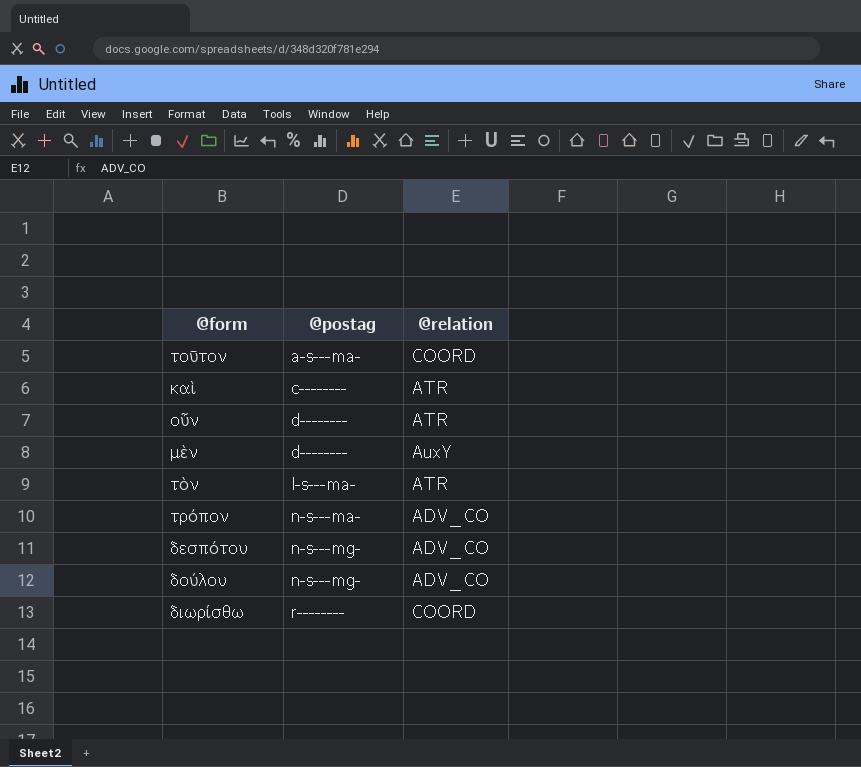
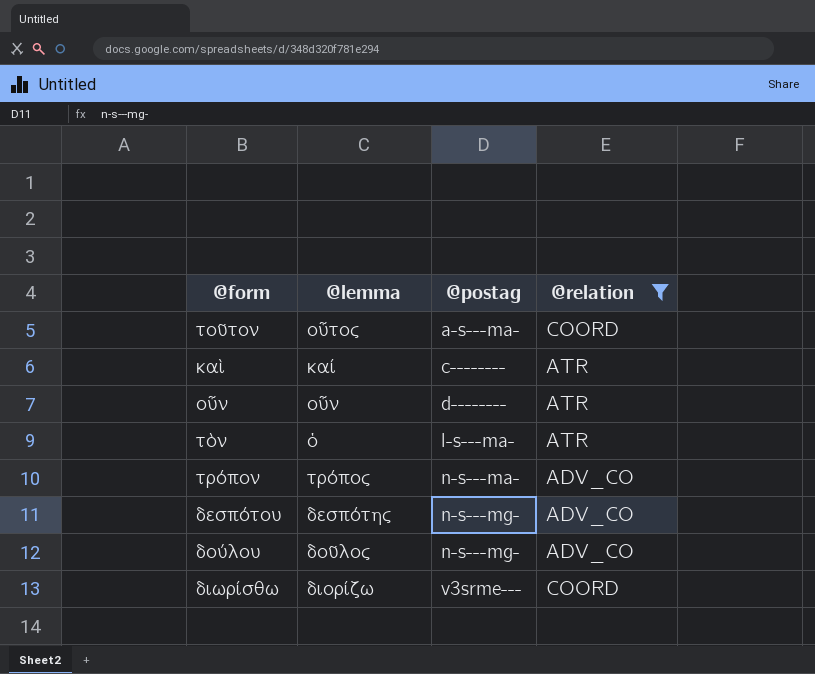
filter: none -> @relation != AuxY
column @lemma | position: none -> 2
διωρίσθω | @postag: r-------- -> v3srme---

